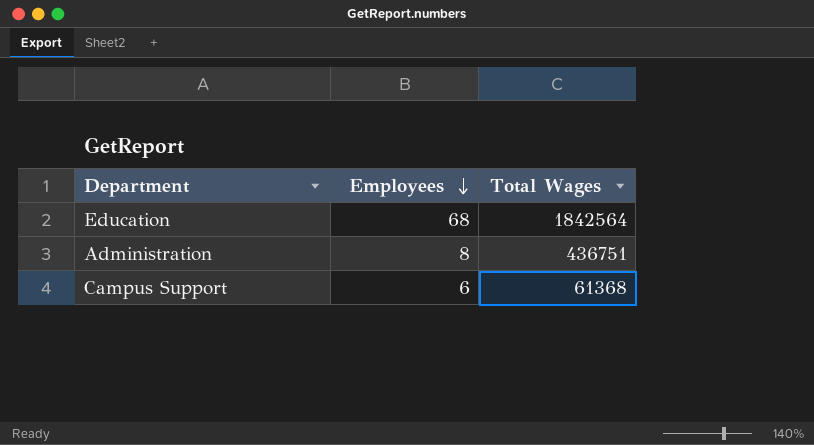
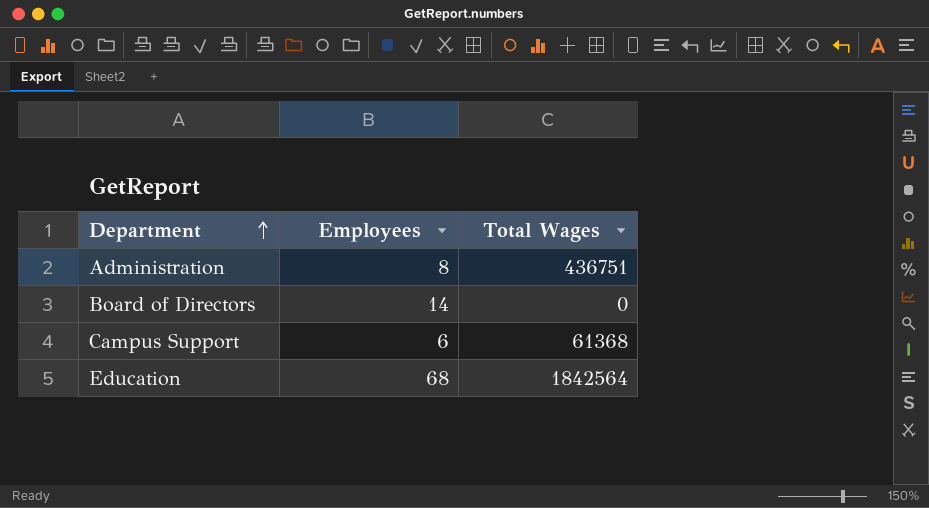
row order: Employees descending -> Department ascending
row Board of Directors: none -> 14 | 0

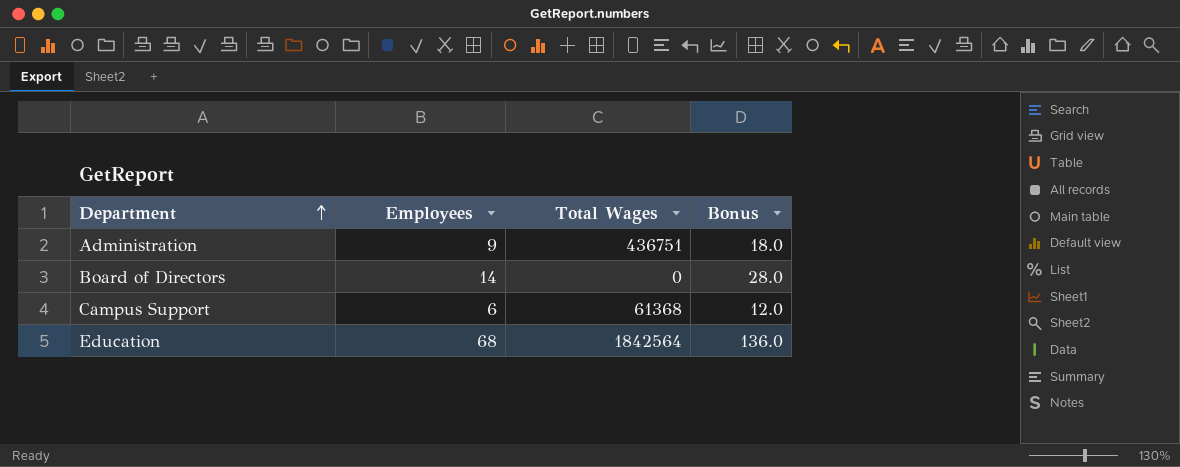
column Bonus | formula: none -> [Employees] * 2
Administration | Employees: 8 -> 9

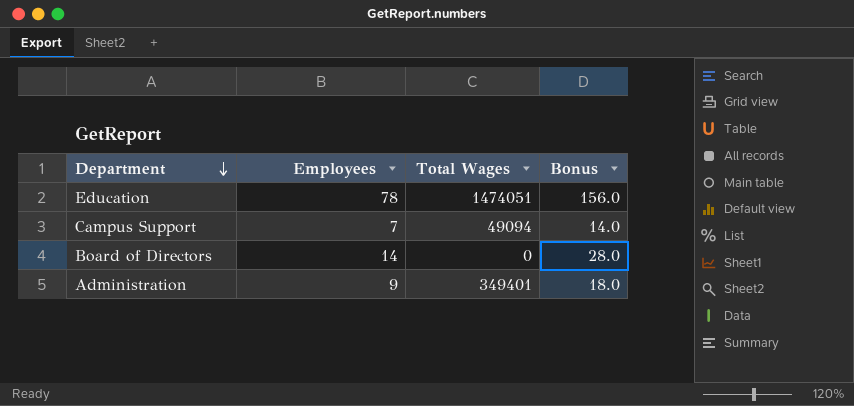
row order: Department ascending -> Department descending
Education | Employees: 68 -> 78
Education | Total Wages: 1842564 -> 1474051
Education | Bonus: 136.0 -> 156.0
Campus Support | Employees: 6 -> 7
Campus Support | Total Wages: 61368 -> 49094
Campus Support | Bonus: 12.0 -> 14.0
Administration | Total Wages: 436751 -> 349401

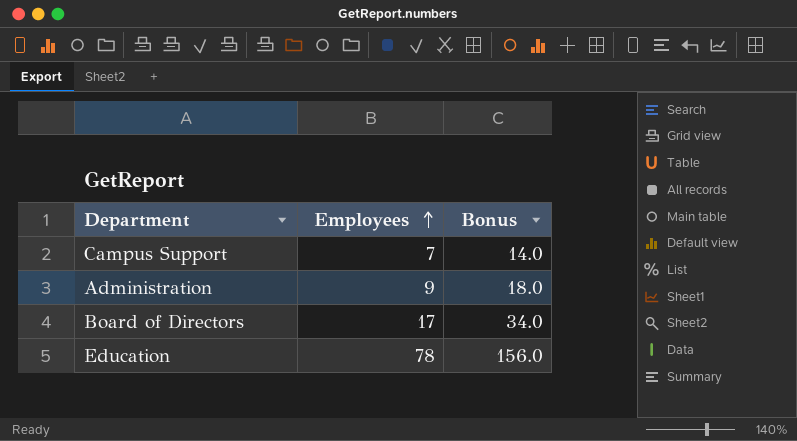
row order: Department descending -> Employees ascending
column Total Wages | position: 3 -> none
Board of Directors | Employees: 14 -> 17
Board of Directors | Bonus: 28.0 -> 34.0

